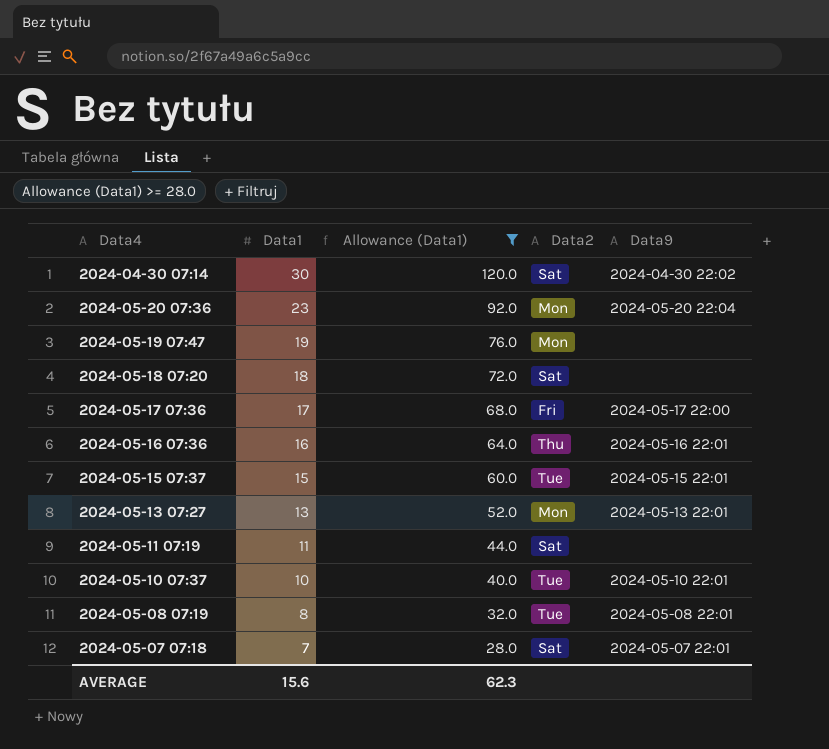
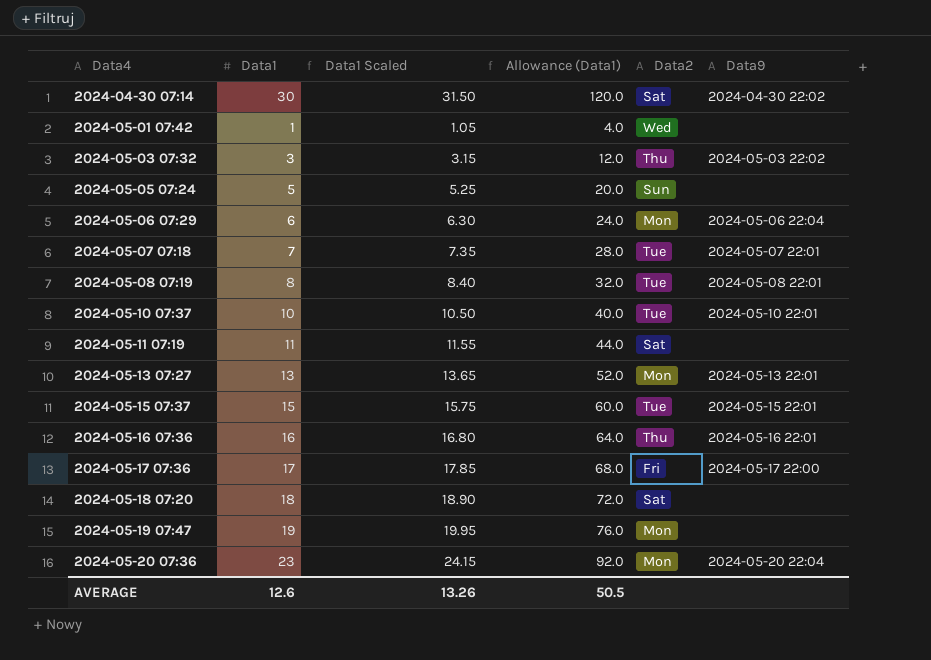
filter: Allowance (Data1) >= 28.0 -> none
row order: Data1 descending -> Data4 ascending
column Data1 Scaled | formula: none -> [Data1] * 1.05
2024-05-07 07:18 | Data2: Sat -> Tue
AVERAGE | Data1: 15.6 -> 12.6
AVERAGE | Allowance (Data1): 62.3 -> 50.5

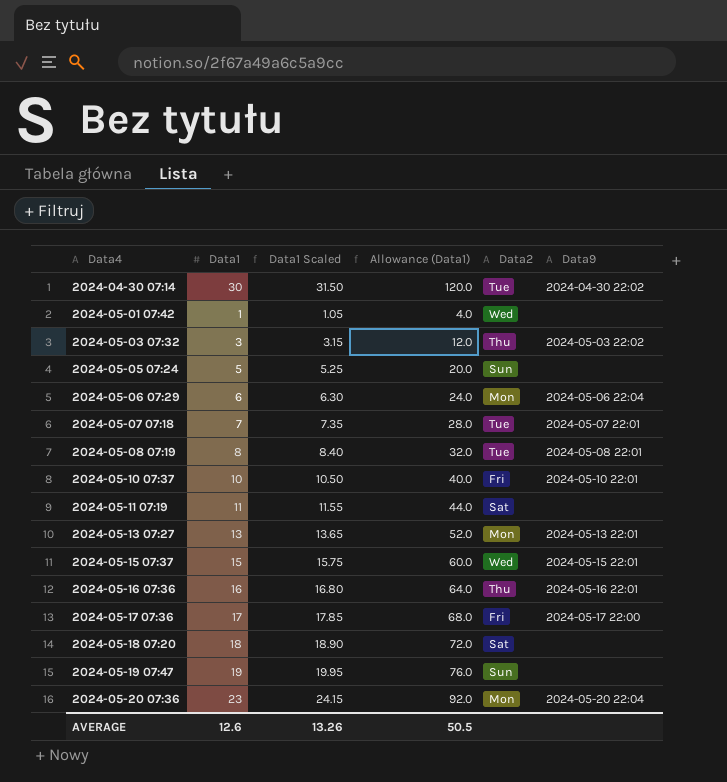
2024-04-30 07:14 | Data2: Sat -> Tue
2024-05-10 07:37 | Data2: Tue -> Fri
2024-05-15 07:37 | Data2: Tue -> Wed
2024-05-19 07:47 | Data2: Mon -> Sun

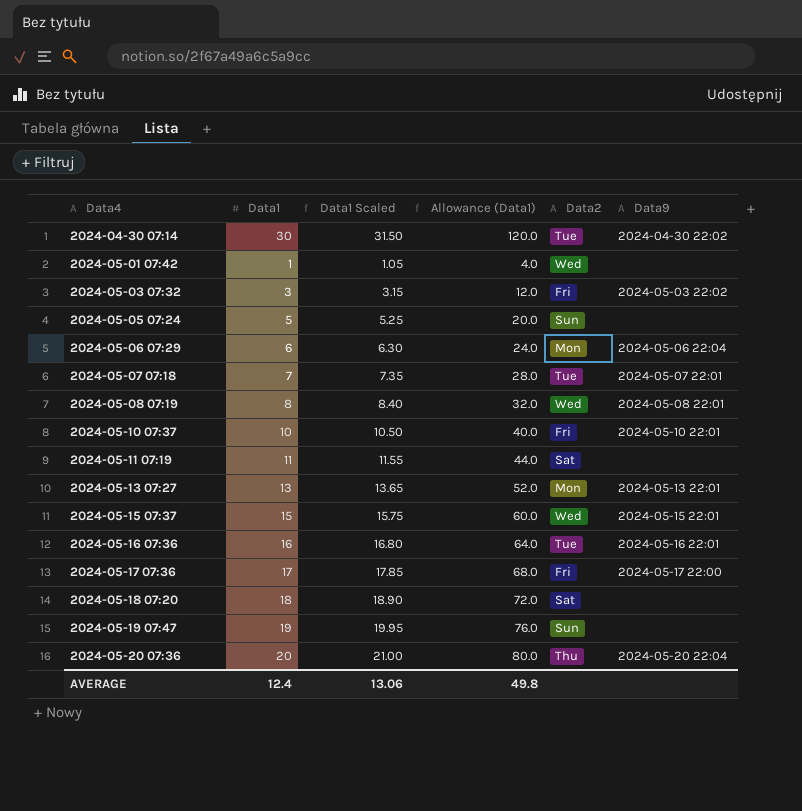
2024-05-03 07:32 | Data2: Thu -> Fri
2024-05-08 07:19 | Data2: Tue -> Wed
2024-05-16 07:36 | Data2: Thu -> Tue
2024-05-20 07:36 | Data1: 23 -> 20
2024-05-20 07:36 | Data1 Scaled: 24.15 -> 21.00
2024-05-20 07:36 | Allowance (Data1): 92.0 -> 80.0
2024-05-20 07:36 | Data2: Mon -> Thu
AVERAGE | Data1: 12.6 -> 12.4
AVERAGE | Data1 Scaled: 13.26 -> 13.06
AVERAGE | Allowance (Data1): 50.5 -> 49.8

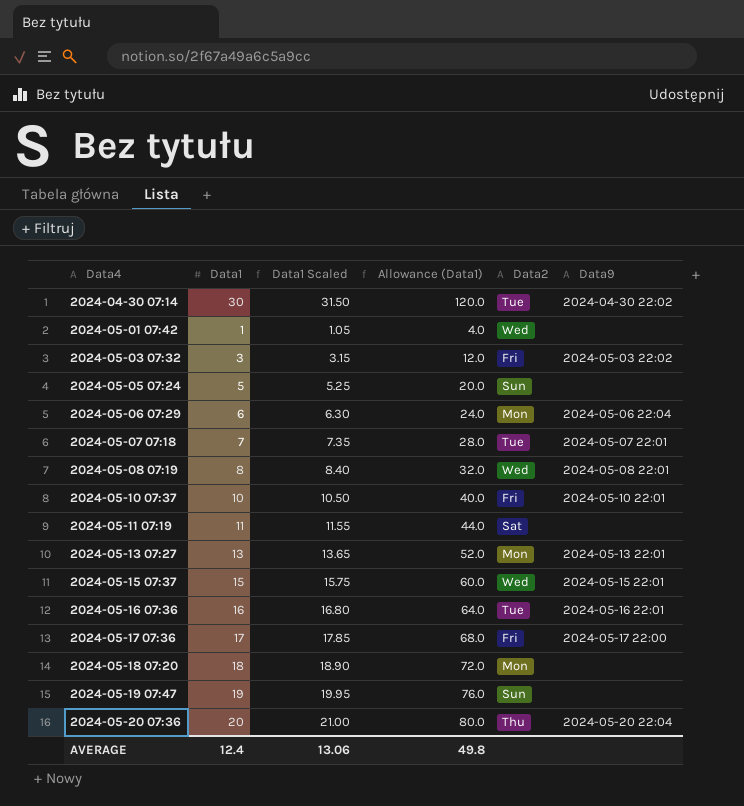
2024-05-18 07:20 | Data2: Sat -> Mon

